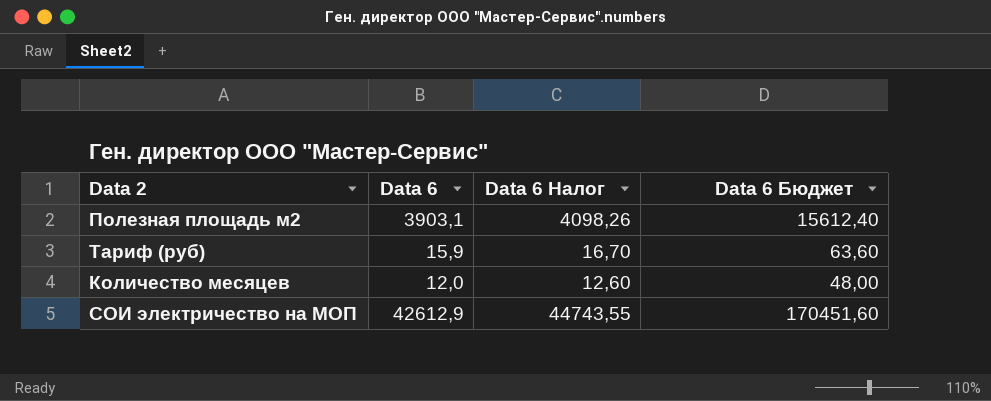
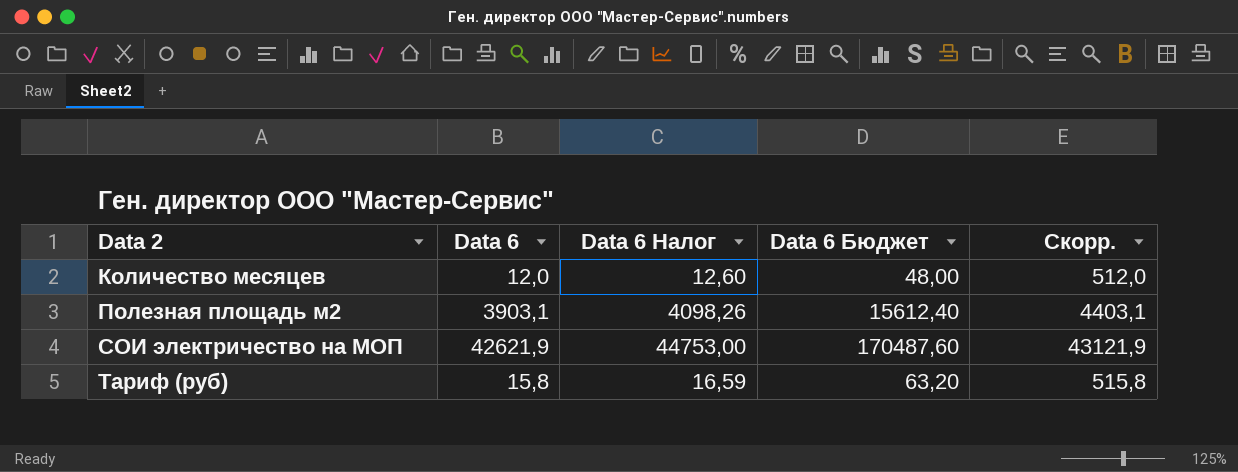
row order: none -> Data 2 ascending
column Скорр. | formula: none -> [Data 6] + 500
СОИ электричество на МОП | Data 6: 42612,9 -> 42621,9
СОИ электричество на МОП | Data 6 Налог: 44743,55 -> 44753,00
СОИ электричество на МОП | Data 6 Бюджет: 170451,60 -> 170487,60
Тариф (руб) | Data 6: 15,9 -> 15,8
Тариф (руб) | Data 6 Налог: 16,70 -> 16,59
Тариф (руб) | Data 6 Бюджет: 63,60 -> 63,20

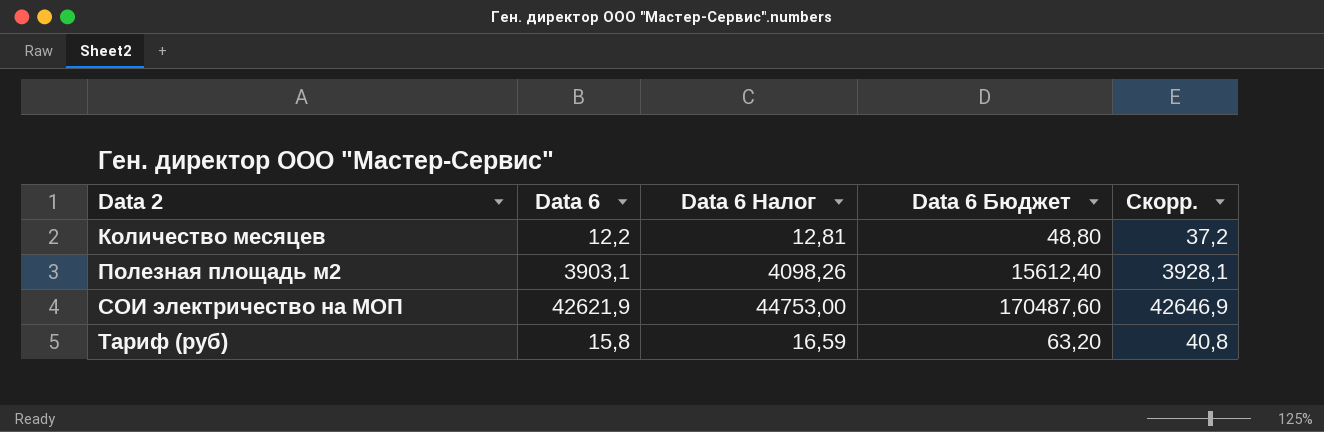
column Скорр. | formula: [Data 6] + 500 -> [Data 6] + 25
Количество месяцев | Data 6: 12,0 -> 12,2
Количество месяцев | Data 6 Налог: 12,60 -> 12,81
Количество месяцев | Data 6 Бюджет: 48,00 -> 48,80

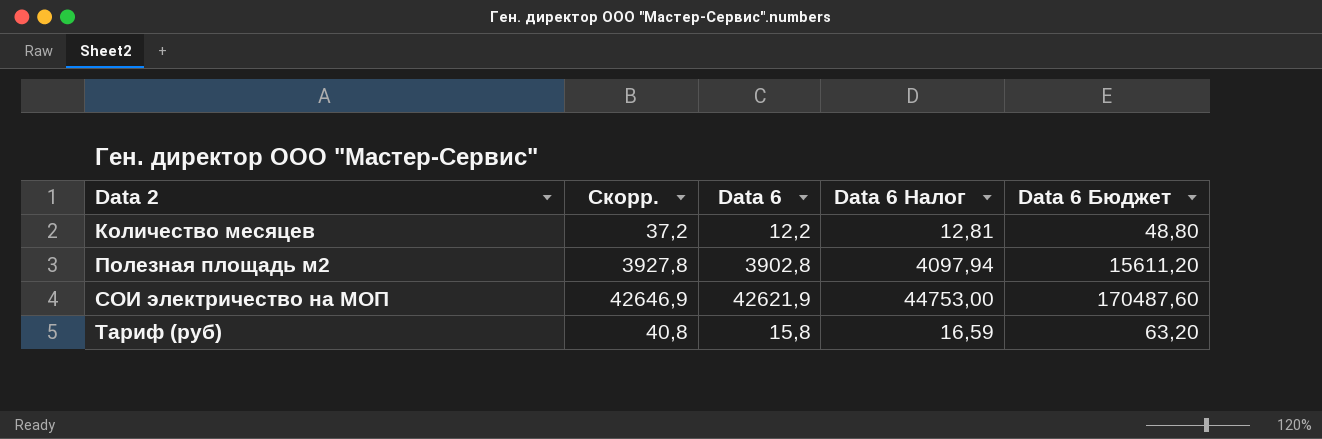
column Скорр. | position: 5 -> 2
Полезная площадь м2 | Скорр.: 3928,1 -> 3927,8
Полезная площадь м2 | Data 6: 3903,1 -> 3902,8
Полезная площадь м2 | Data 6 Налог: 4098,26 -> 4097,94
Полезная площадь м2 | Data 6 Бюджет: 15612,40 -> 15611,20

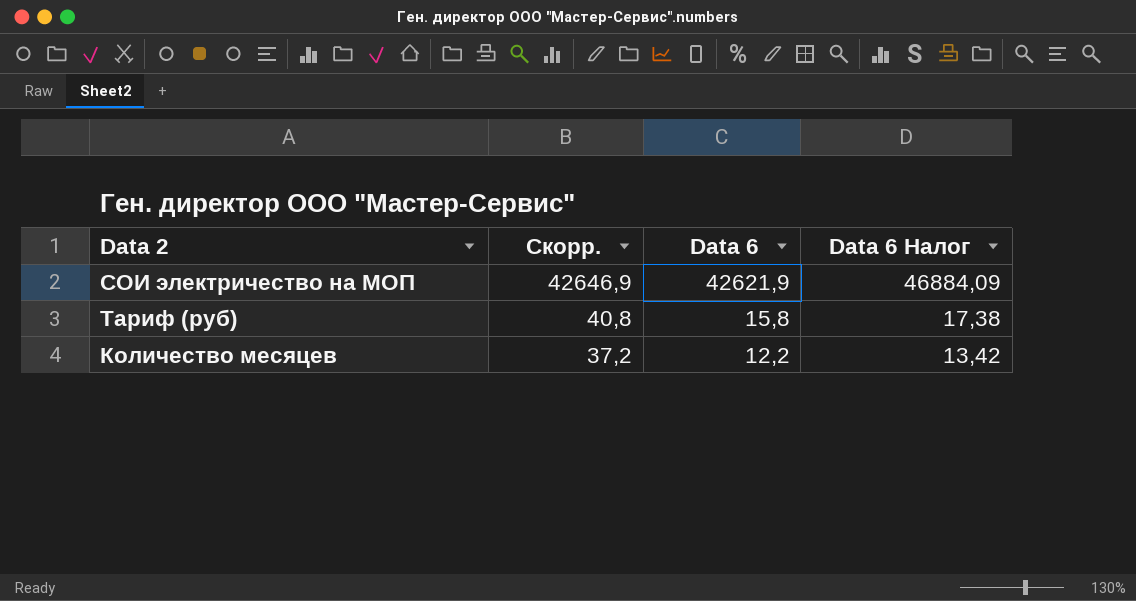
row order: Data 2 ascending -> Скорр. descending
column Data 6 Бюджет | formula: [Data 6] * 4 -> none
column Data 6 Налог | formula: [Data 6] * 1,05 -> [Data 6] * 1,1
row Полезная площадь м2: 3927,8 | 3902,8 | 4097,94 | 15611,20 -> none

